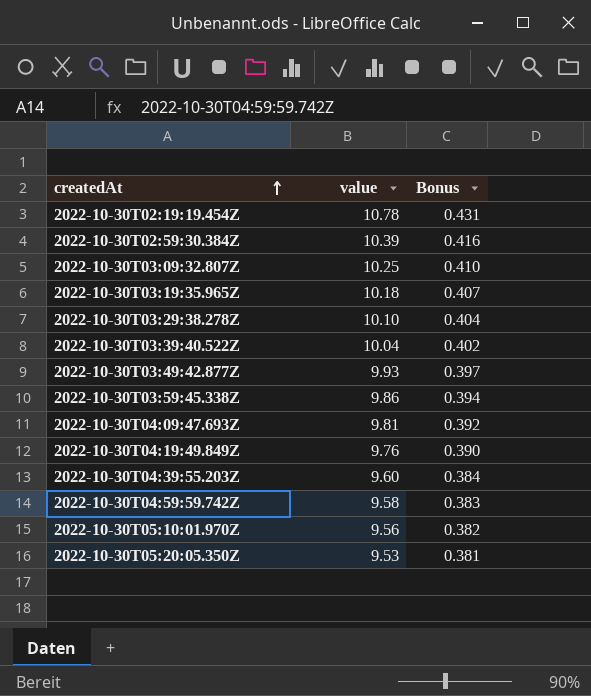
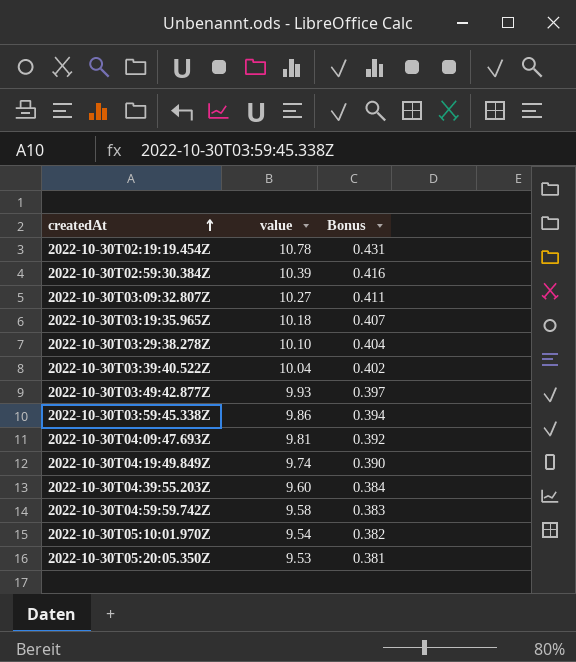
2022-10-30T03:09:32.807Z | value: 10.25 -> 10.27
2022-10-30T03:09:32.807Z | Bonus: 0.410 -> 0.411
2022-10-30T04:19:49.849Z | value: 9.76 -> 9.74
2022-10-30T05:10:01.970Z | value: 9.56 -> 9.54

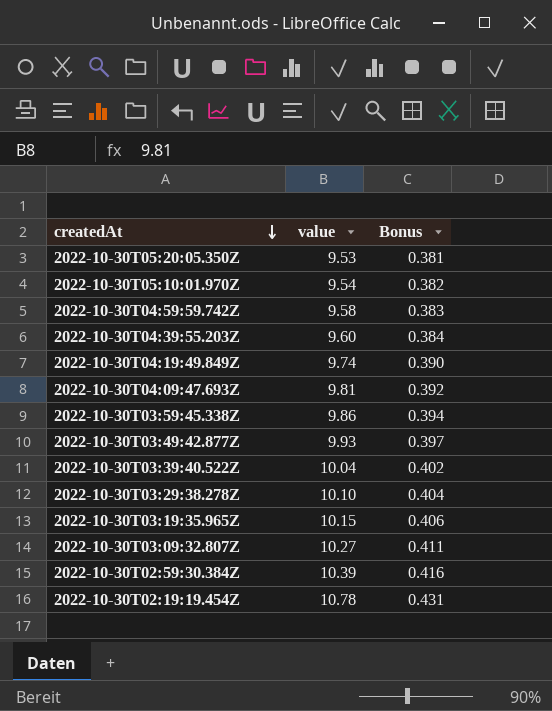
row order: createdAt ascending -> createdAt descending
2022-10-30T03:19:35.965Z | value: 10.18 -> 10.15
2022-10-30T03:19:35.965Z | Bonus: 0.407 -> 0.406

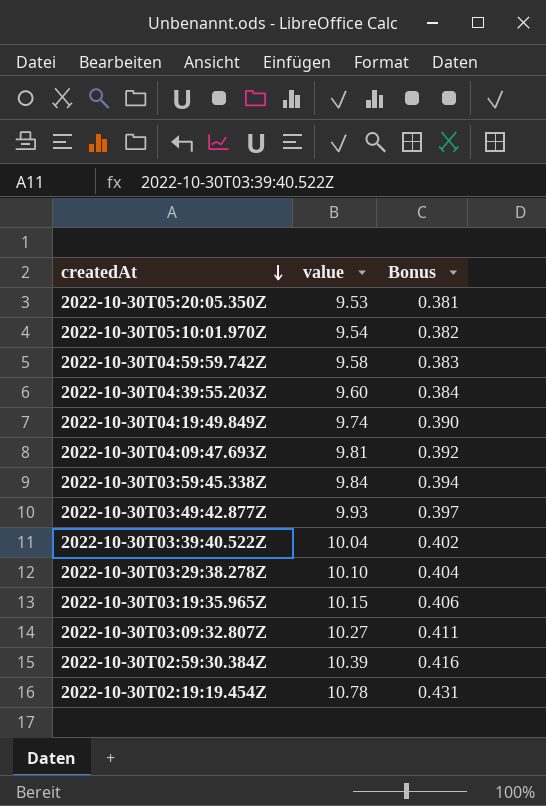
2022-10-30T03:59:45.338Z | value: 9.86 -> 9.84

